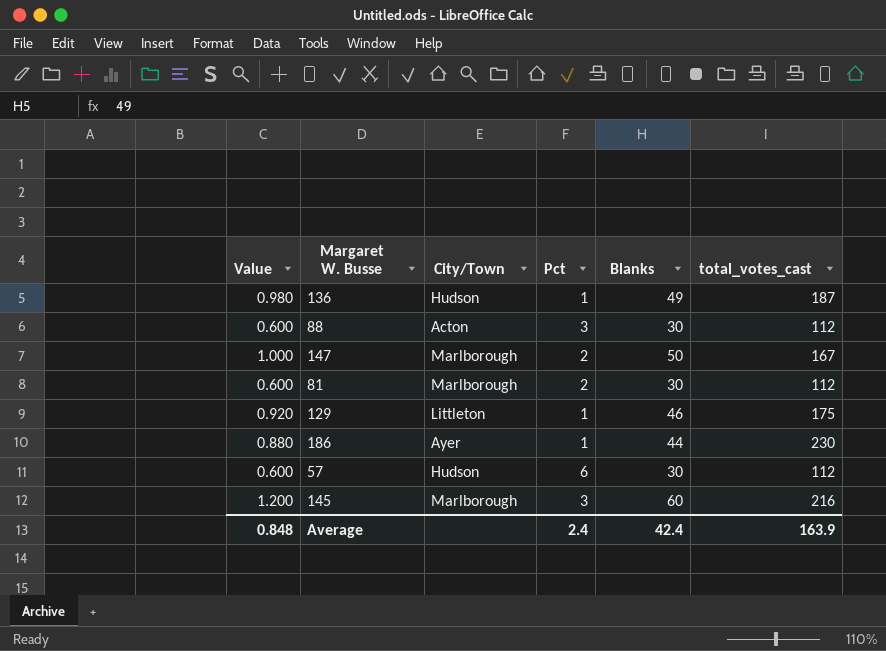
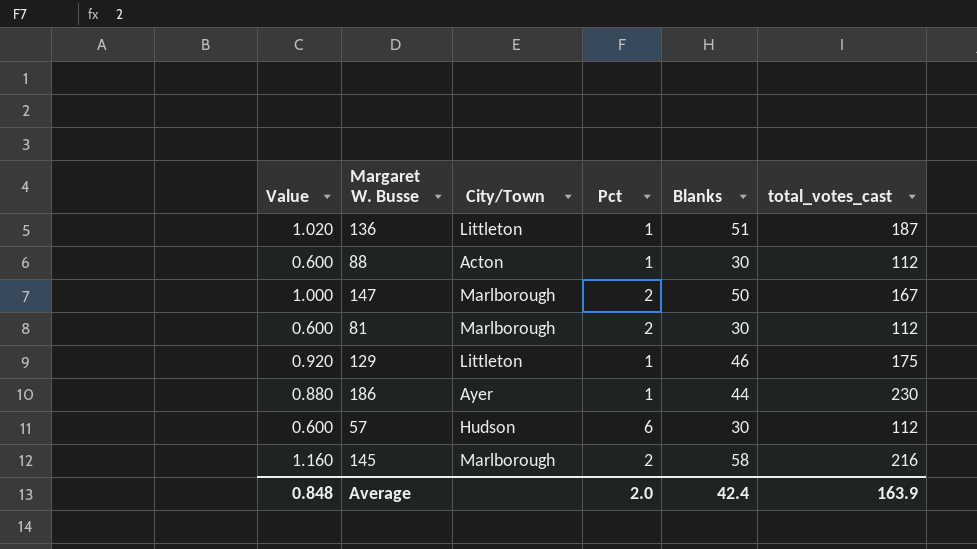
136 | Value: 0.980 -> 1.020
136 | City/Town: Hudson -> Littleton
136 | Blanks: 49 -> 51
88 | Pct: 3 -> 1
145 | Value: 1.200 -> 1.160
145 | Pct: 3 -> 2
145 | Blanks: 60 -> 58
Average | Pct: 2.4 -> 2.0

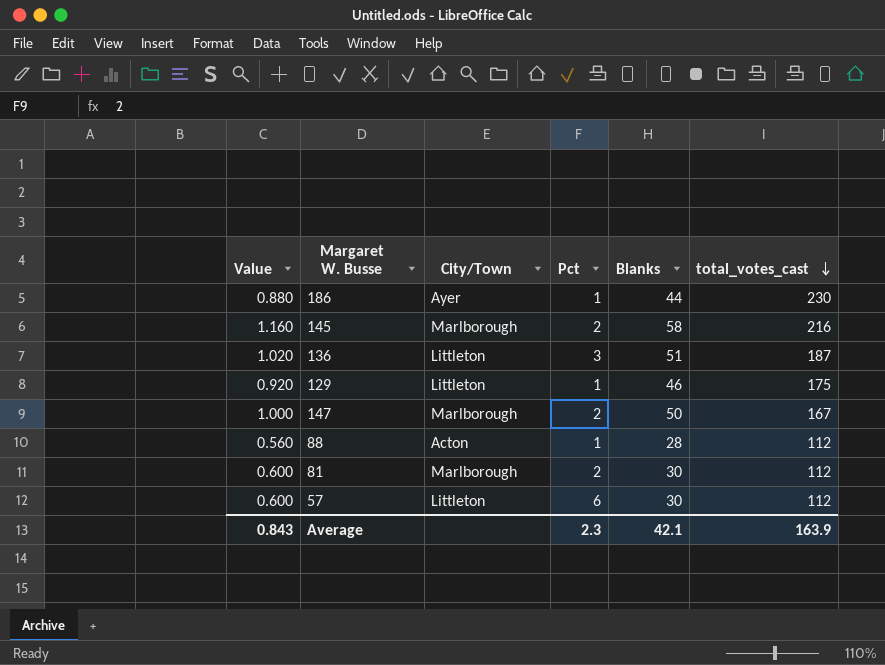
row order: none -> total_votes_cast descending
136 | Pct: 1 -> 3
88 | Value: 0.600 -> 0.560
88 | Blanks: 30 -> 28
57 | City/Town: Hudson -> Littleton
Average | Value: 0.848 -> 0.843
Average | Pct: 2.0 -> 2.3
Average | Blanks: 42.4 -> 42.1

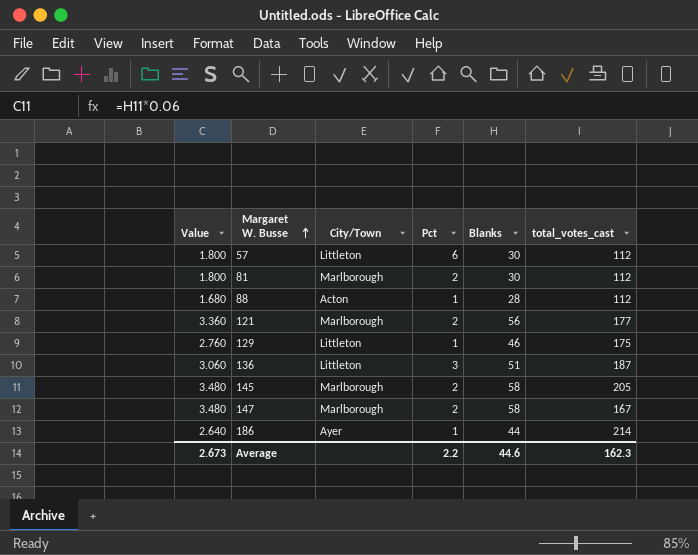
row order: total_votes_cast descending -> Margaret W. Busse ascending
column Value | formula: [Blanks] * 0.02 -> [Blanks] * 0.06
row 121: none -> 3.360 | Marlborough | 2 | 56 | 177
145 | total_votes_cast: 216 -> 205
147 | Blanks: 50 -> 58
186 | total_votes_cast: 230 -> 214
Average | Value: 0.843 -> 2.673
Average | Pct: 2.3 -> 2.2
Average | Blanks: 42.1 -> 44.6
Average | total_votes_cast: 163.9 -> 162.3

